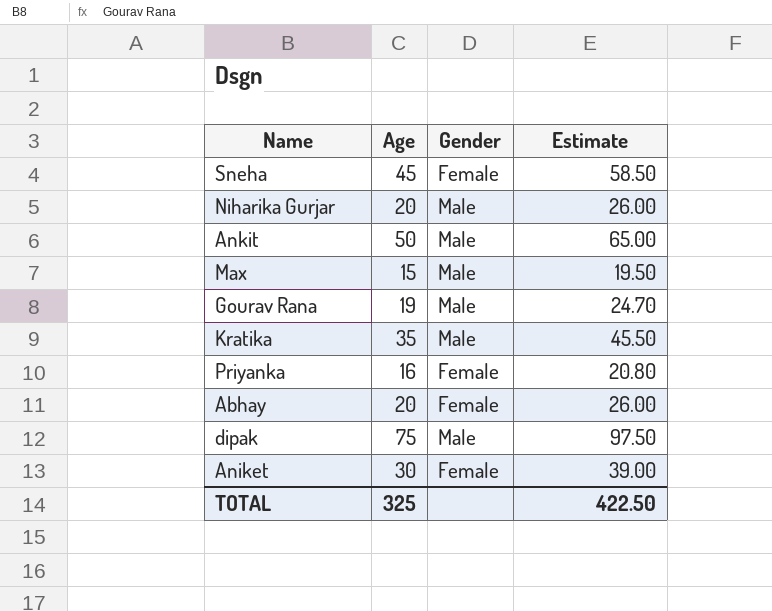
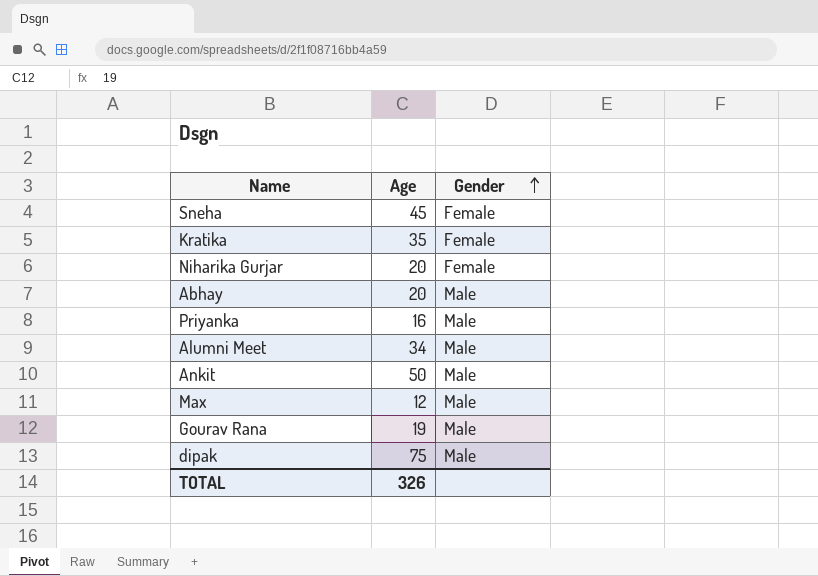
row order: none -> Gender ascending
column Estimate | formula: [Age] * 1.3 -> none
row Aniket: 30 | Female | 39.00 -> none
Kratika | Gender: Male -> Female
Niharika Gurjar | Gender: Male -> Female
Abhay | Gender: Female -> Male
Priyanka | Gender: Female -> Male
row Alumni Meet: none -> 34 | Male
Max | Age: 15 -> 12
TOTAL | Age: 325 -> 326

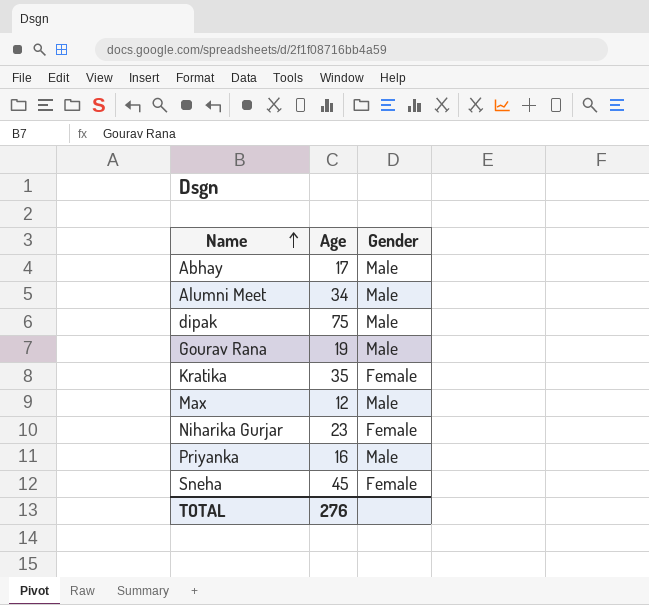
row order: Gender ascending -> Name ascending
row Ankit: 50 | Male -> none
Abhay | Age: 20 -> 17
Niharika Gurjar | Age: 20 -> 23
TOTAL | Age: 326 -> 276

